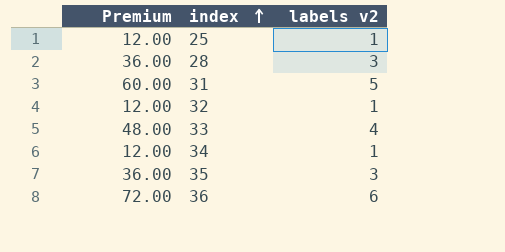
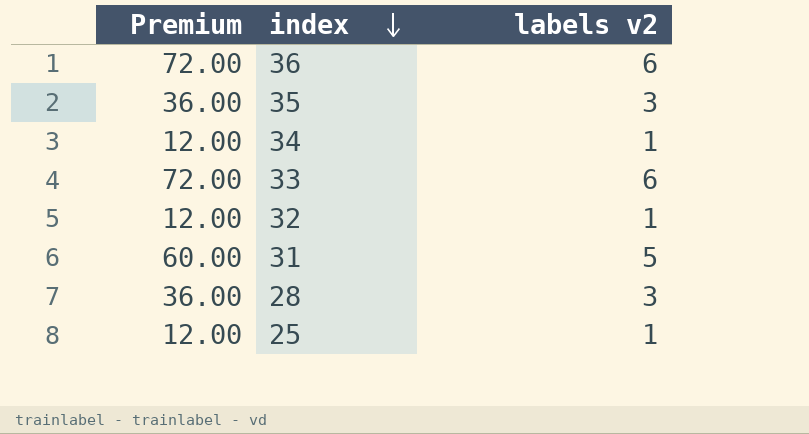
row order: index ascending -> index descending
33 | Premium: 48.00 -> 72.00
33 | labels v2: 4 -> 6

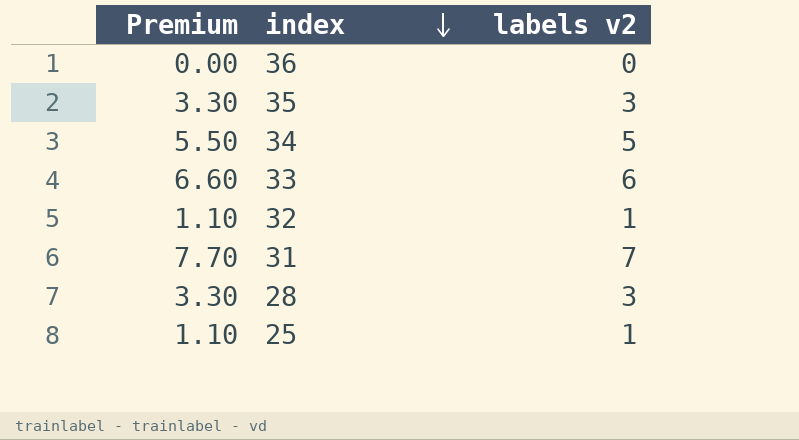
column Premium | formula: [labels v2] * 12 -> [labels v2] * 1.1
36 | labels v2: 6 -> 0
34 | labels v2: 1 -> 5
31 | labels v2: 5 -> 7

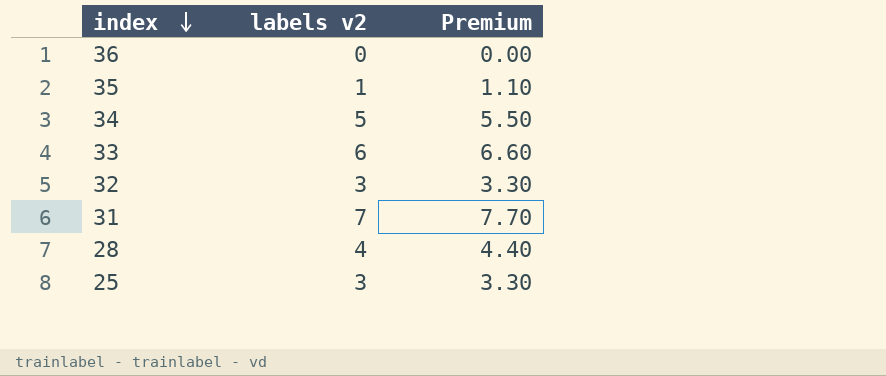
column Premium | position: 1 -> 3
35 | labels v2: 3 -> 1
35 | Premium: 3.30 -> 1.10
32 | labels v2: 1 -> 3
32 | Premium: 1.10 -> 3.30
28 | labels v2: 3 -> 4
28 | Premium: 3.30 -> 4.40
25 | labels v2: 1 -> 3
25 | Premium: 1.10 -> 3.30

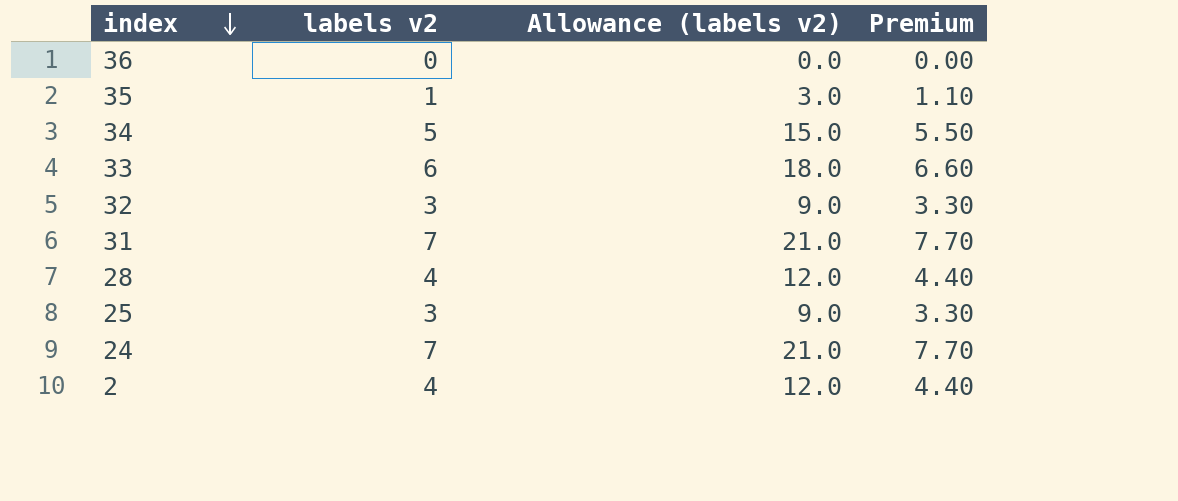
column Allowance (labels v2) | formula: none -> [labels v2] * 3
row 24: none -> 7 | 21.0 | 7.70
row 2: none -> 4 | 12.0 | 4.40

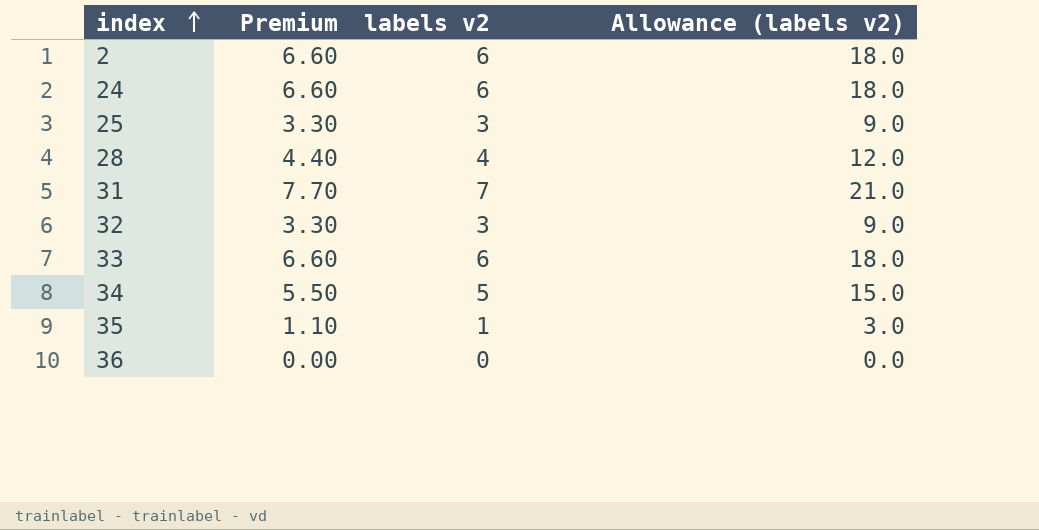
row order: index descending -> index ascending
column Premium | position: 4 -> 2
2 | Premium: 4.40 -> 6.60
2 | labels v2: 4 -> 6
2 | Allowance (labels v2): 12.0 -> 18.0
24 | Premium: 7.70 -> 6.60
24 | labels v2: 7 -> 6
24 | Allowance (labels v2): 21.0 -> 18.0

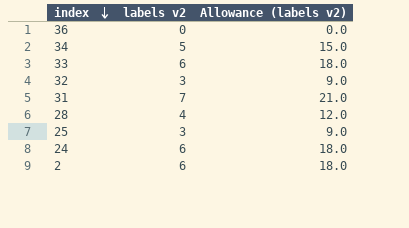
row order: index ascending -> index descending
column Premium | formula: [labels v2] * 1.1 -> none
row 35: 1.10 | 1 | 3.0 -> none

